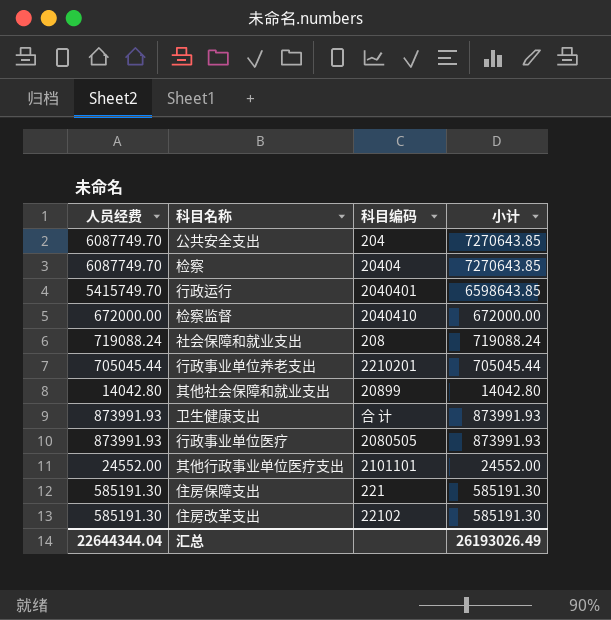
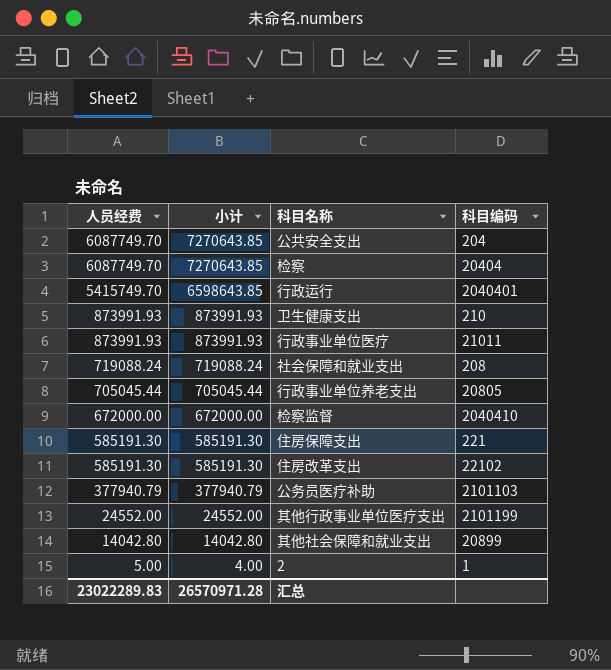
row order: none -> 人员经费 descending
column 小计 | position: 4 -> 2
卫生健康支出 | 科目编码: 合 计 -> 210
行政事业单位医疗 | 科目编码: 2080505 -> 21011
行政事业单位养老支出 | 科目编码: 2210201 -> 20805
row 公务员医疗补助: none -> 377940.79 | 377940.79 | 2101103
其他行政事业单位医疗支出 | 科目编码: 2101101 -> 2101199
row 2: none -> 5.00 | 4.00 | 1
汇总 | 人员经费: 22644344.04 -> 23022289.83
汇总 | 小计: 26193026.49 -> 26570971.28

